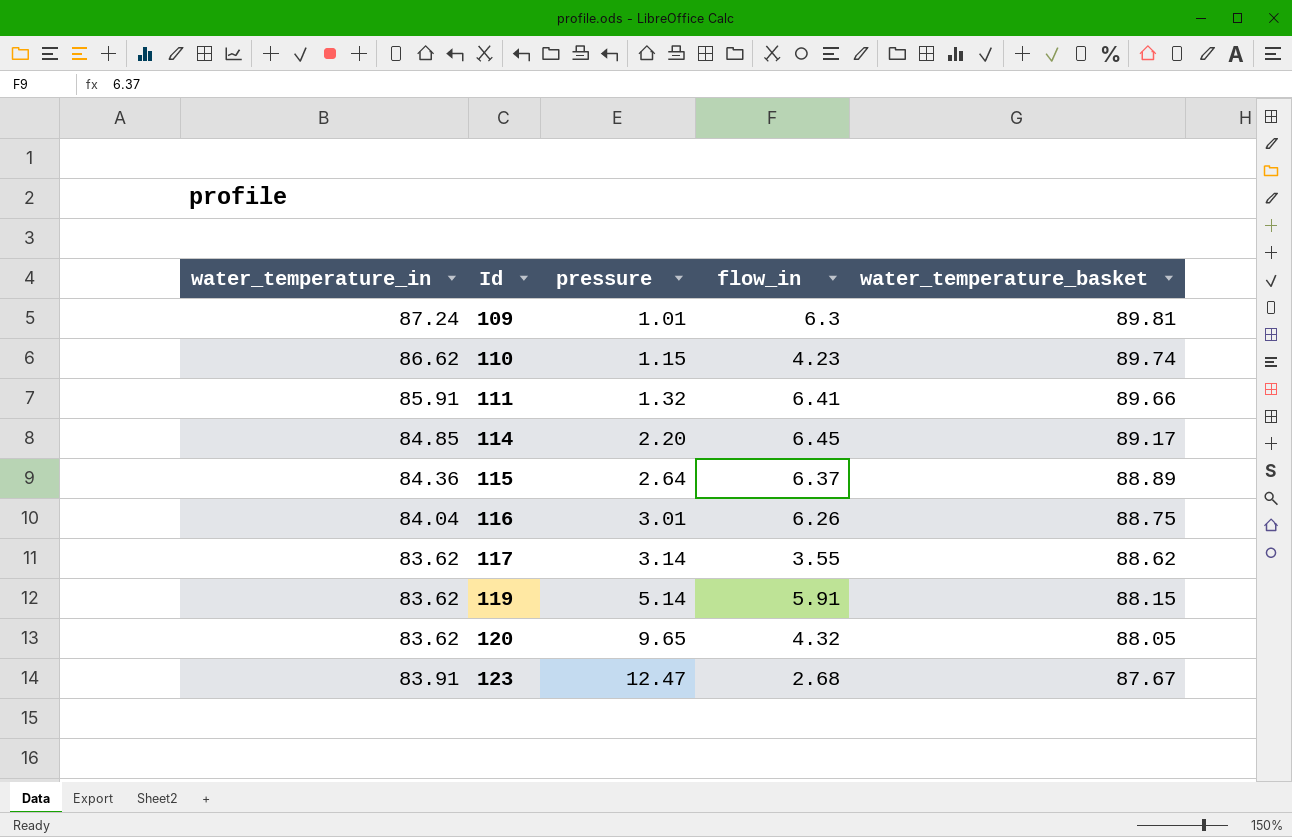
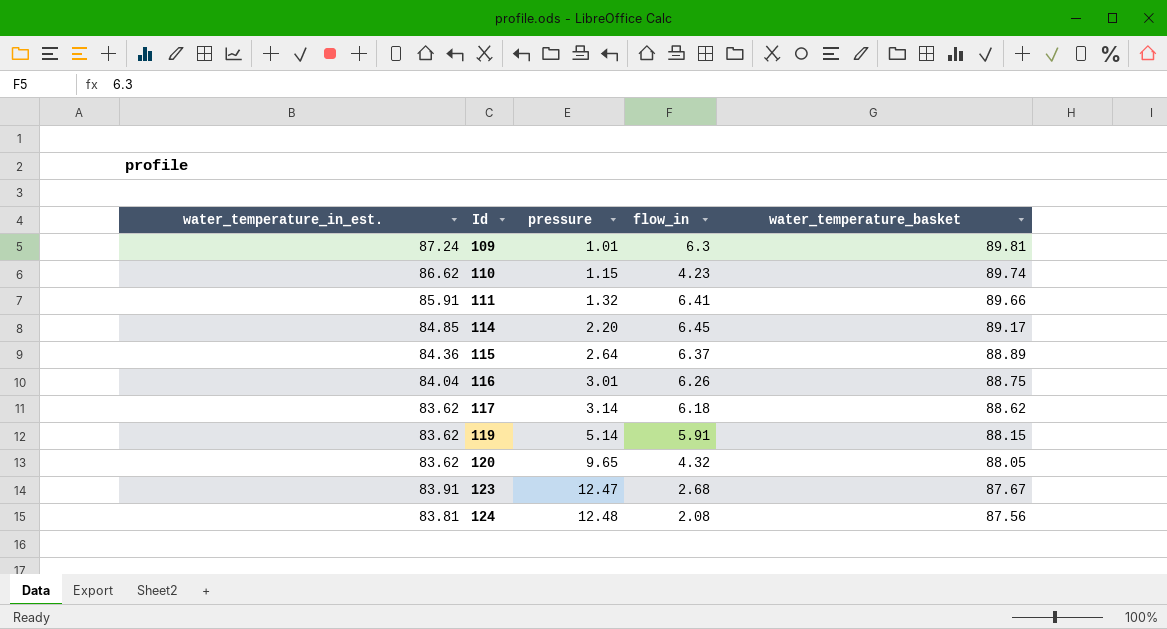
column name: water_temperature_in -> water_temperature_in_est.
117 | flow_in: 3.55 -> 6.18
row 124: none -> 83.81 | 12.48 | 2.08 | 87.56

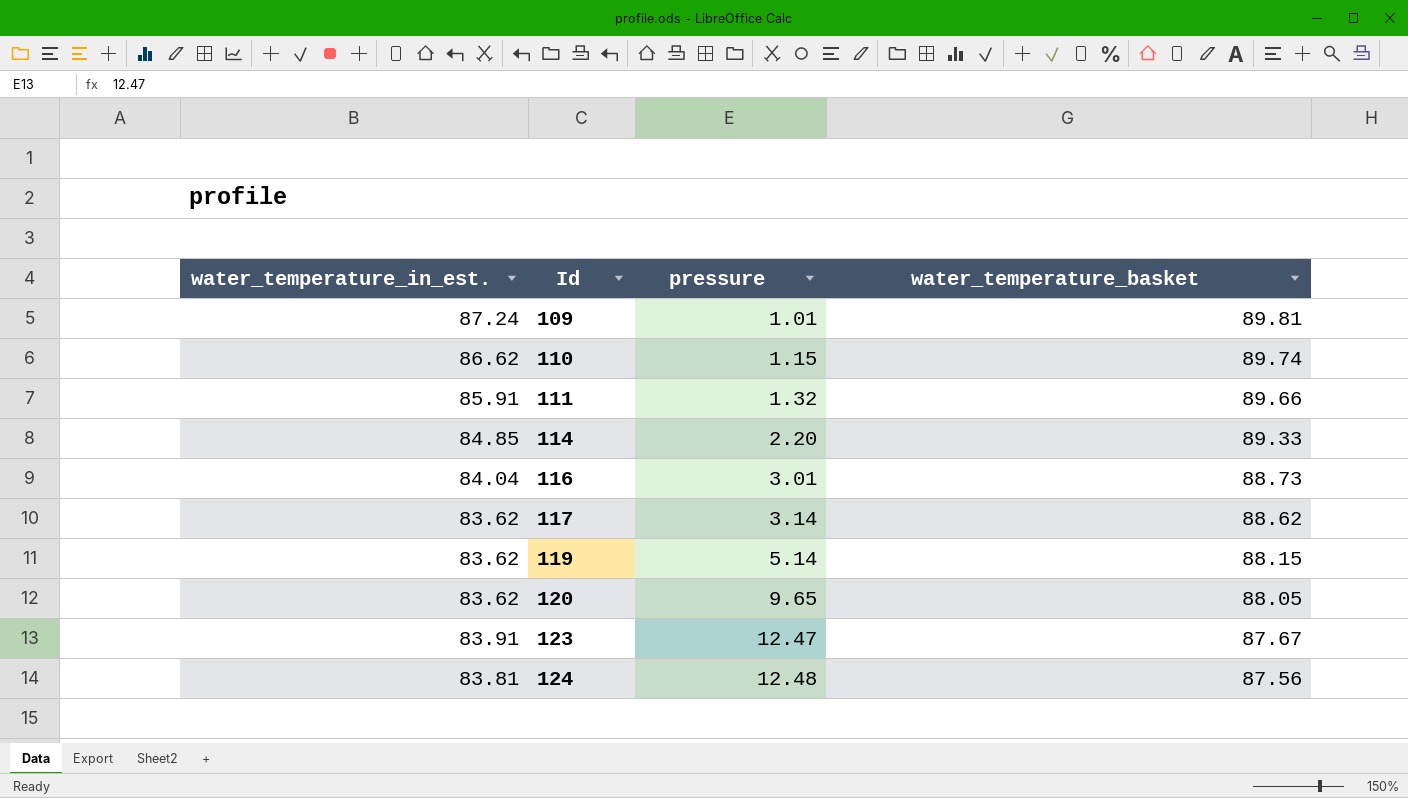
column flow_in | position: 4 -> none
row 115: 84.36 | 2.64 | 6.37 | 88.89 -> none
114 | water_temperature_basket: 89.17 -> 89.33
116 | water_temperature_basket: 88.75 -> 88.73

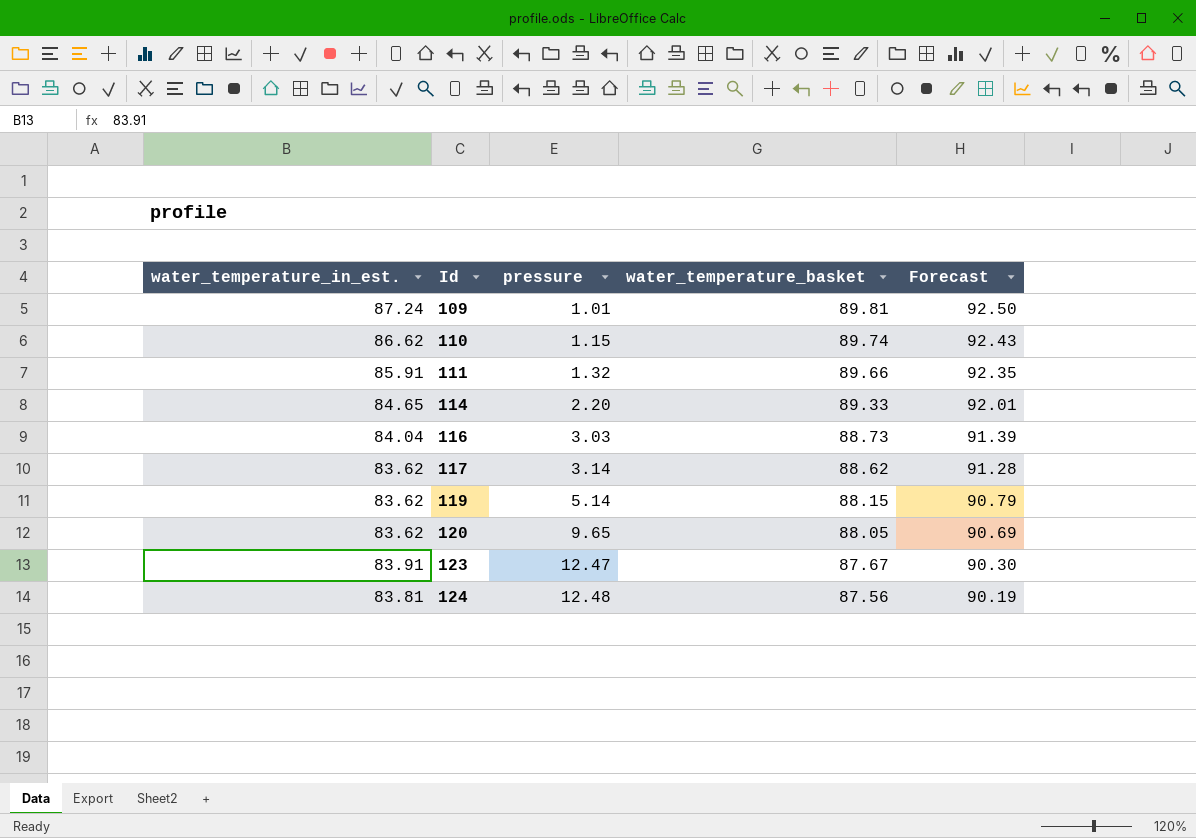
column Forecast | formula: none -> [water_temperature_basket] * 1.03
114 | water_temperature_in_est.: 84.85 -> 84.65
116 | pressure: 3.01 -> 3.03

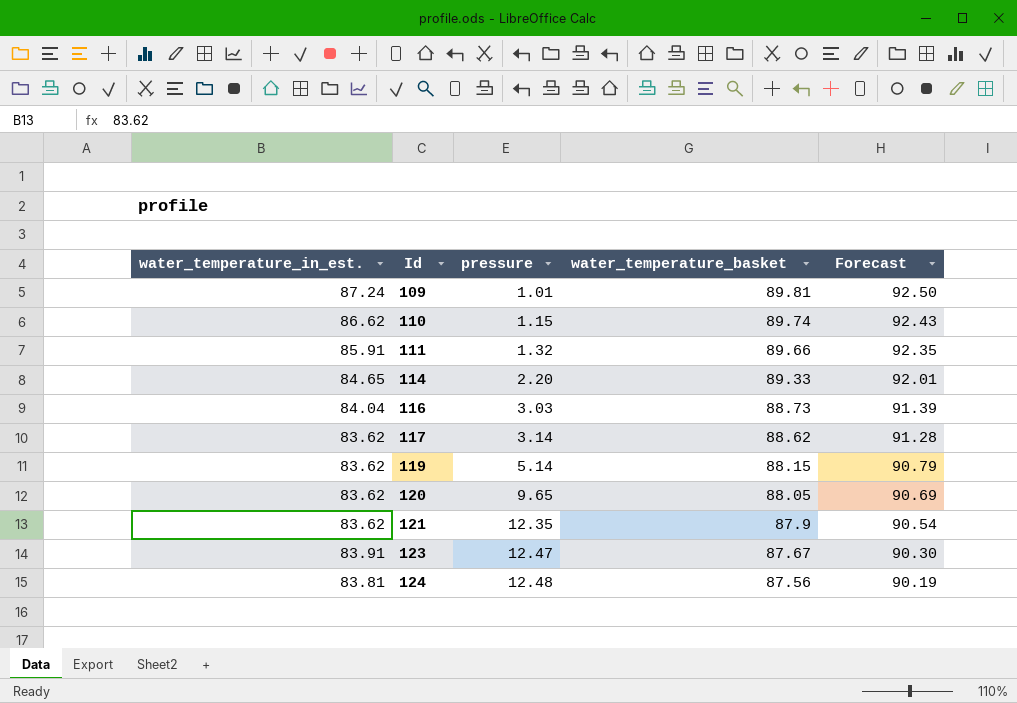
row 121: none -> 83.62 | 12.35 | 87.9 | 90.54

